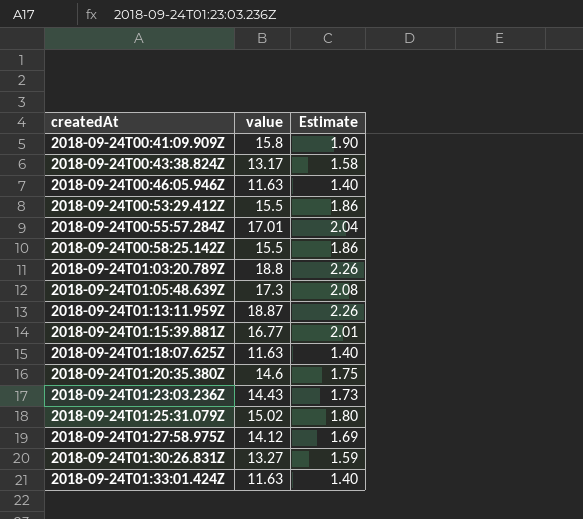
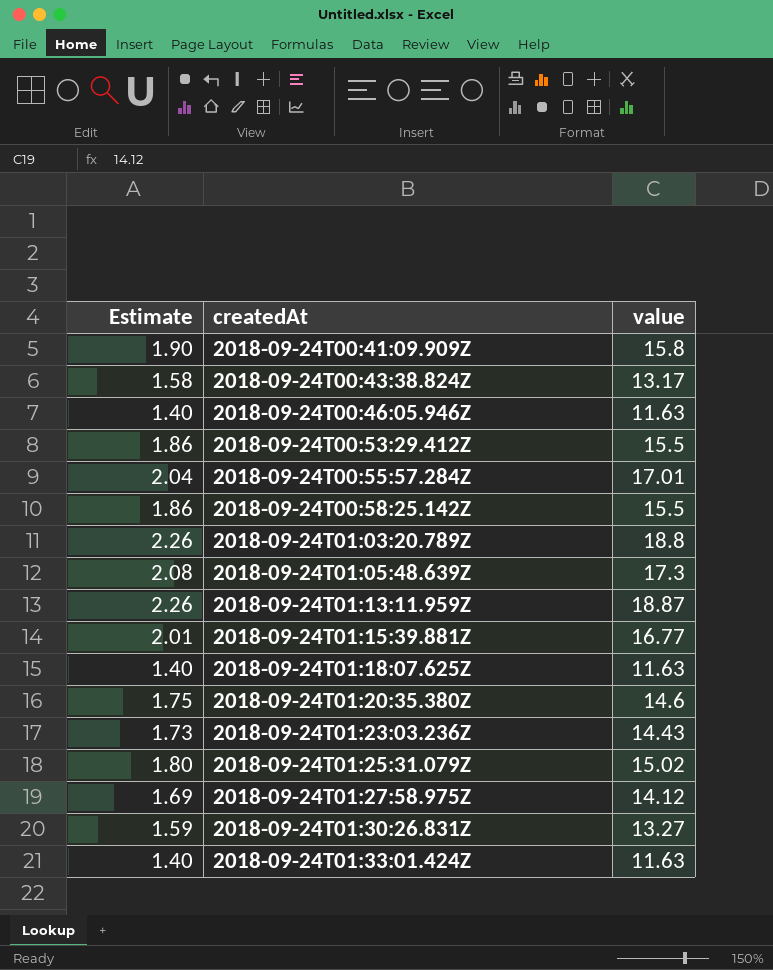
column Estimate | position: 3 -> 1

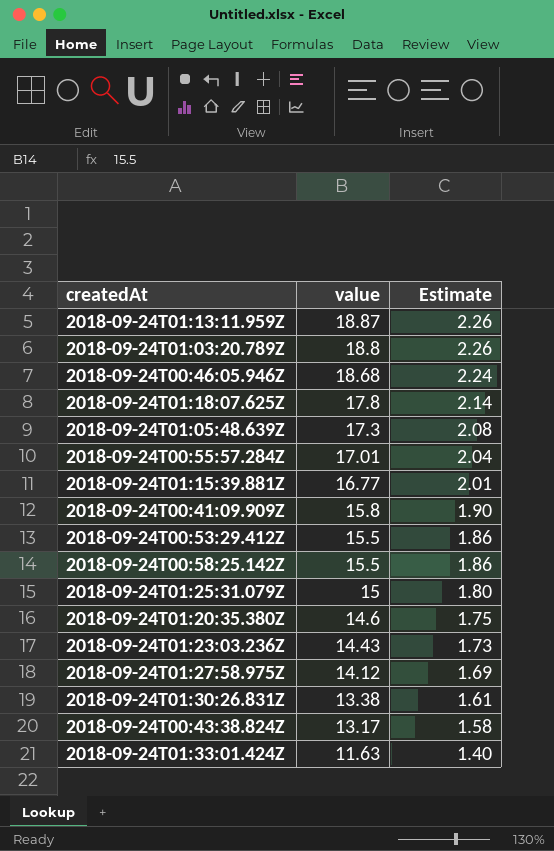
row order: createdAt ascending -> value descending
column Estimate | position: 1 -> 3
2018-09-24T00:46:05.946Z | value: 11.63 -> 18.68
2018-09-24T00:46:05.946Z | Estimate: 1.40 -> 2.24
2018-09-24T01:18:07.625Z | value: 11.63 -> 17.8
2018-09-24T01:18:07.625Z | Estimate: 1.40 -> 2.14
2018-09-24T01:25:31.079Z | value: 15.02 -> 15
2018-09-24T01:30:26.831Z | value: 13.27 -> 13.38
2018-09-24T01:30:26.831Z | Estimate: 1.59 -> 1.61

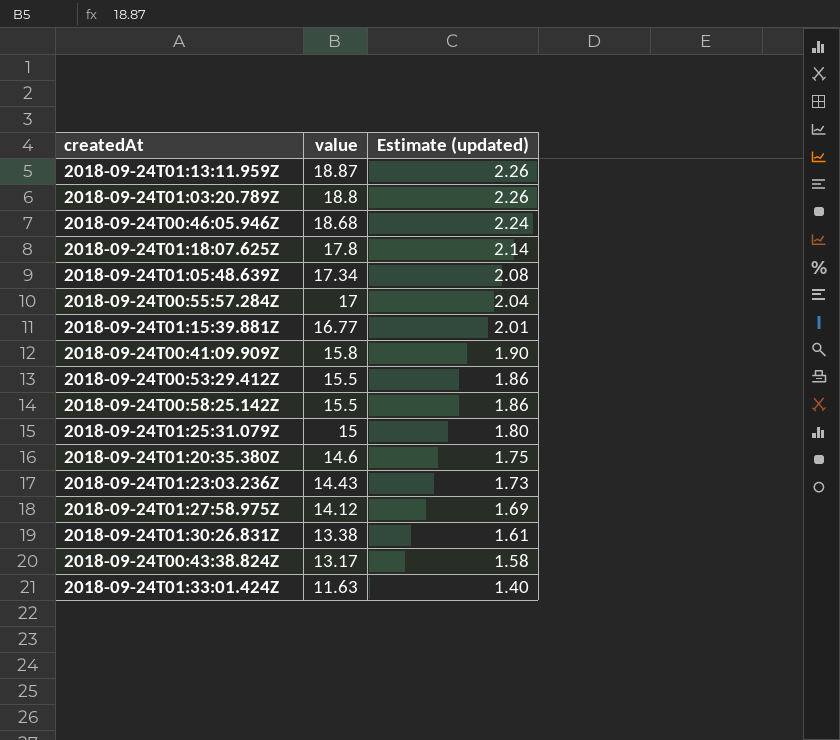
column name: Estimate -> Estimate (updated)
2018-09-24T01:05:48.639Z | value: 17.3 -> 17.34
2018-09-24T00:55:57.284Z | value: 17.01 -> 17

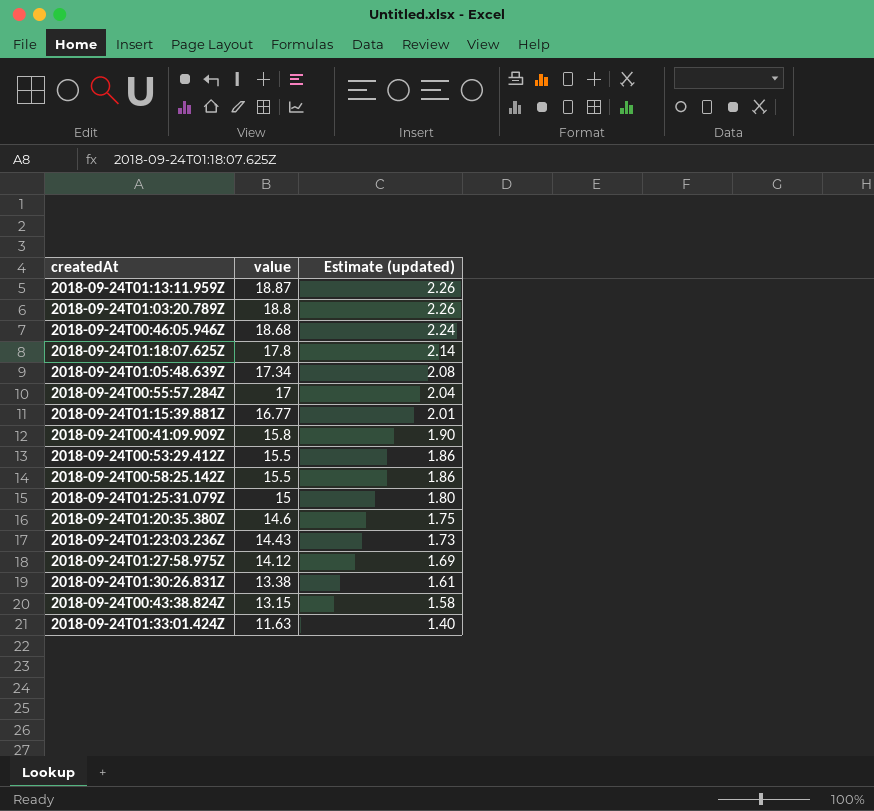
2018-09-24T00:43:38.824Z | value: 13.17 -> 13.15

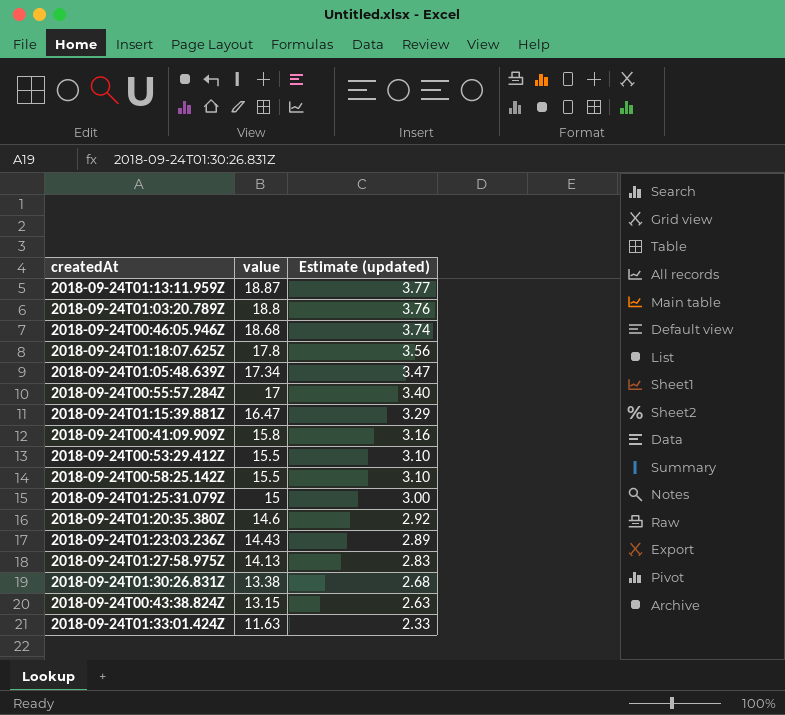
column Estimate (updated) | formula: [value] * 0.12 -> [value] * 0.2
2018-09-24T01:15:39.881Z | value: 16.77 -> 16.47
2018-09-24T01:27:58.975Z | value: 14.12 -> 14.13

